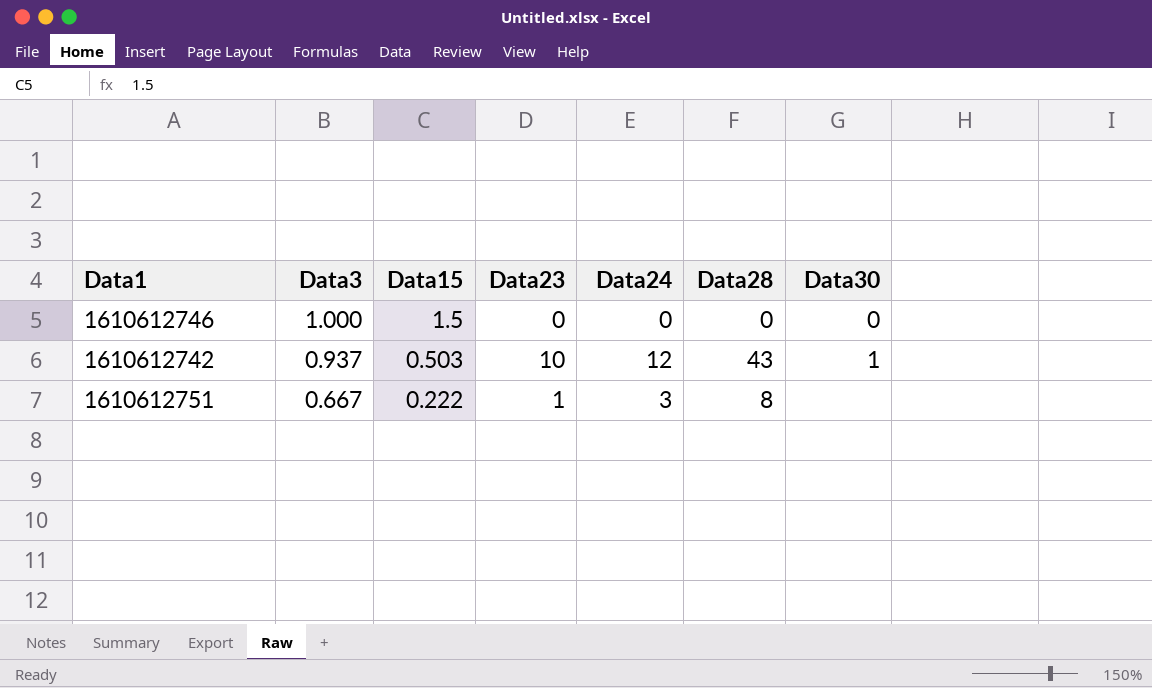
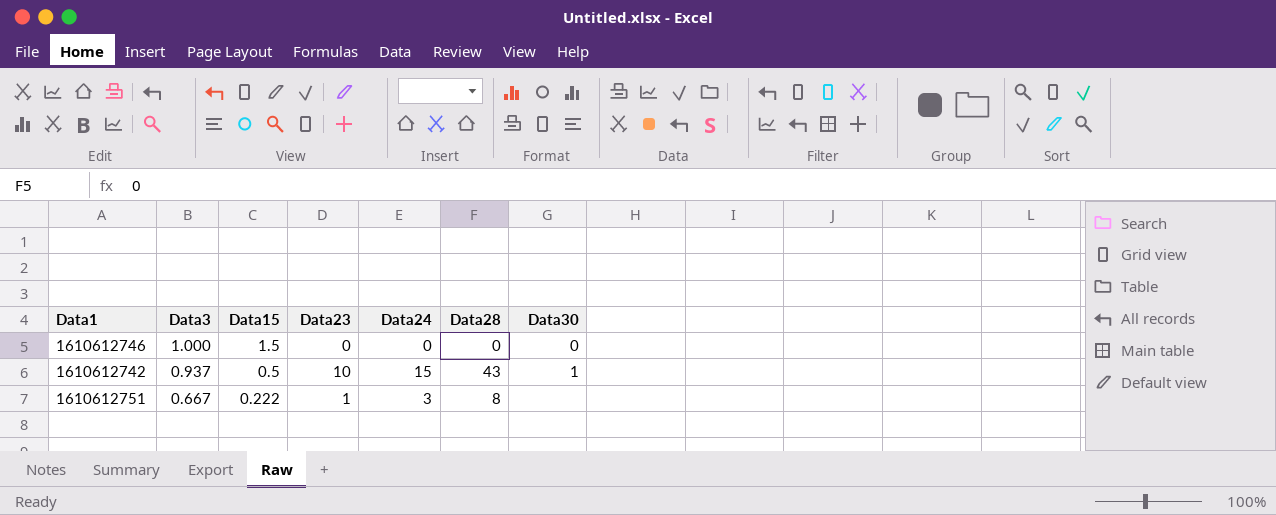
1610612742 | Data15: 0.503 -> 0.5
1610612742 | Data24: 12 -> 15

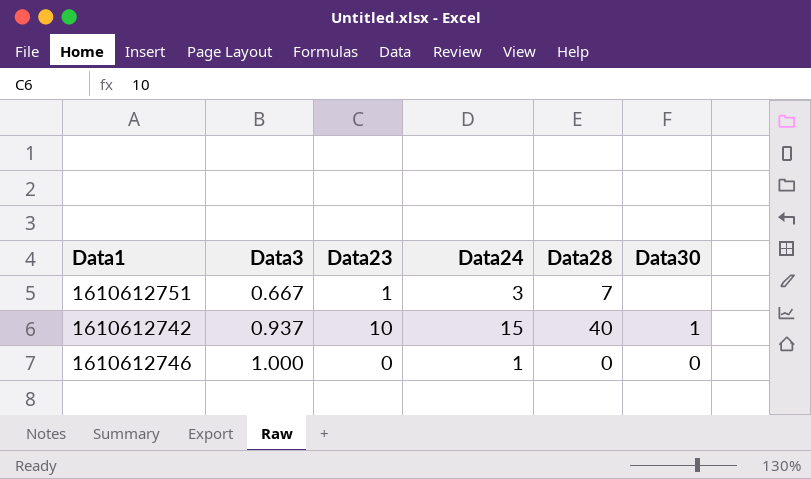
row order: Data3 descending -> Data3 ascending
column Data15 | position: 3 -> none
1610612751 | Data28: 8 -> 7
1610612742 | Data28: 43 -> 40
1610612746 | Data24: 0 -> 1

